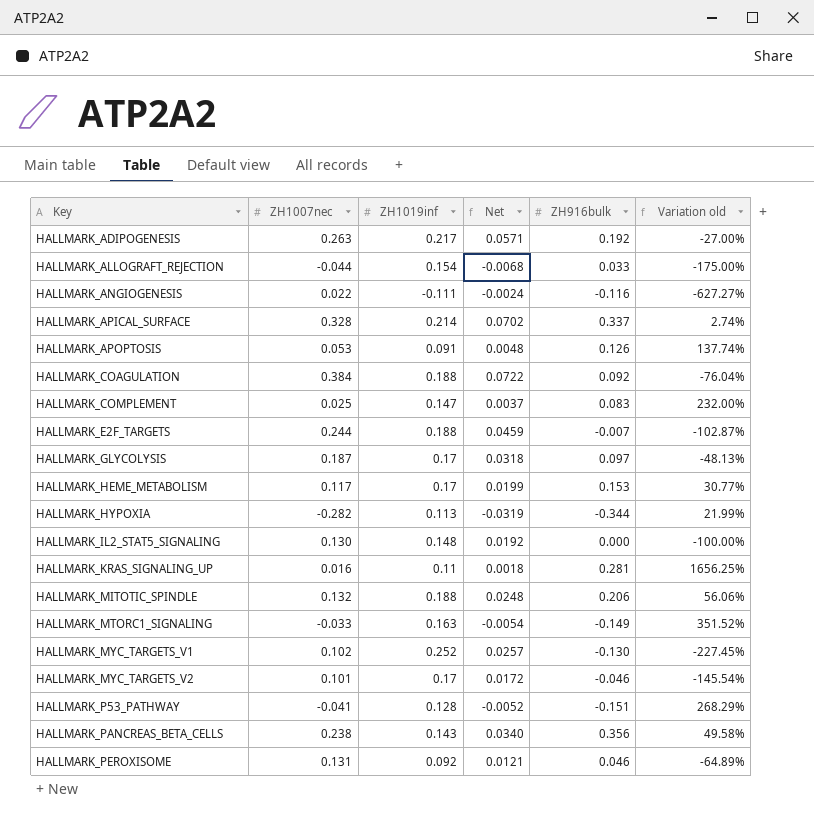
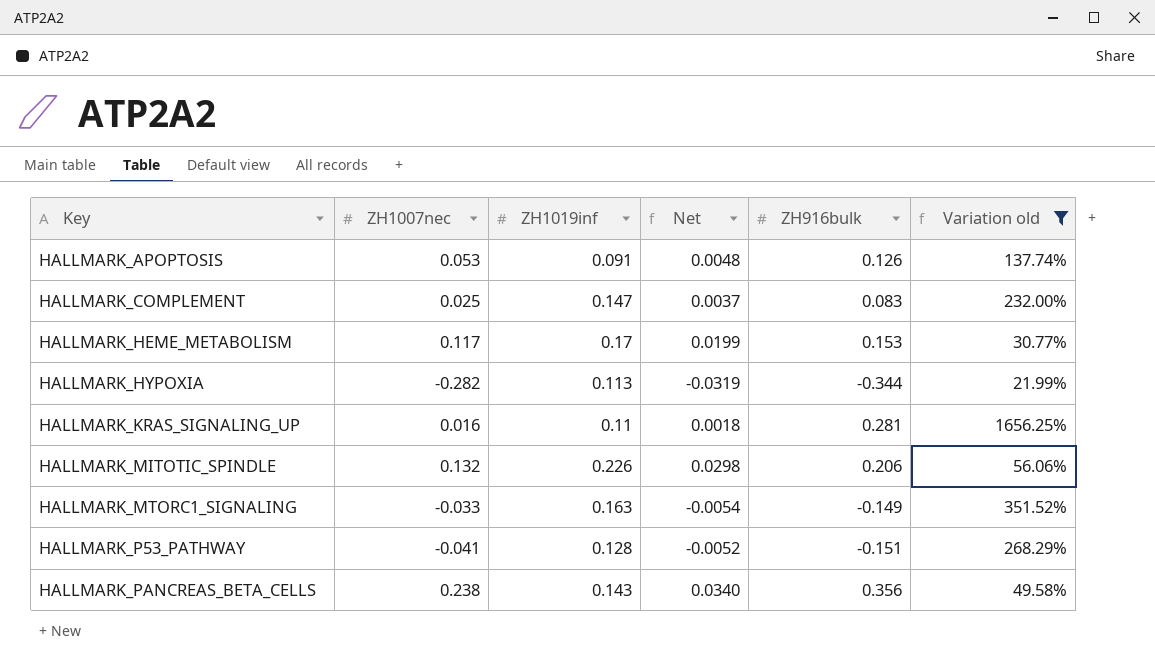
filter: none -> Variation old >= 21.99%
HALLMARK_MITOTIC_SPINDLE | ZH1019inf: 0.188 -> 0.226
HALLMARK_MITOTIC_SPINDLE | Net: 0.0248 -> 0.0298

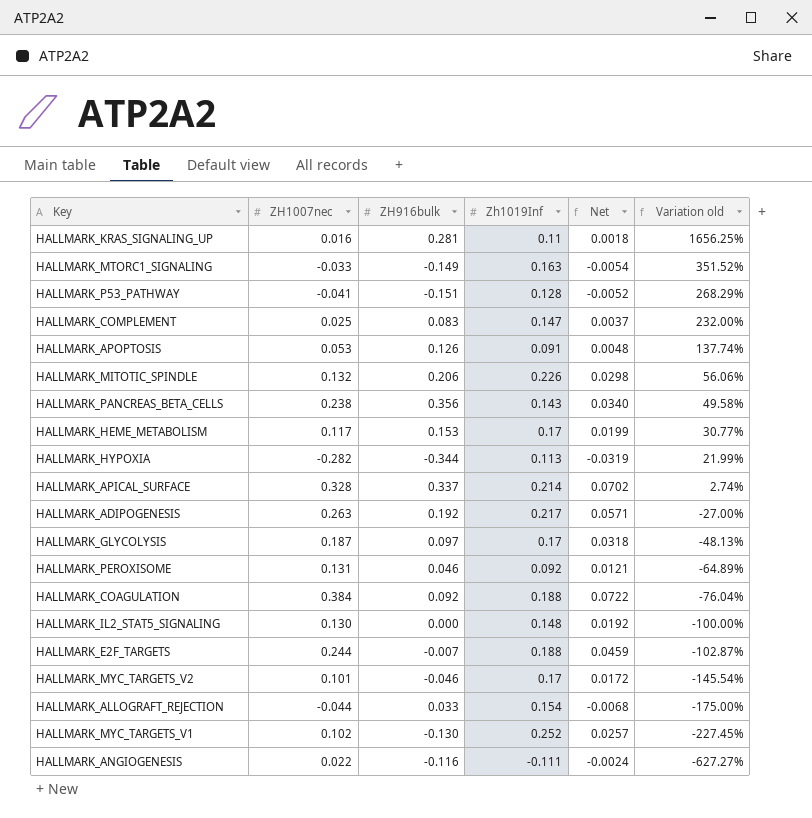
filter: Variation old >= 21.99% -> none
row order: Key ascending -> Variation old descending
column ZH916bulk | position: 5 -> 3
column name: ZH1019inf -> Zh1019Inf

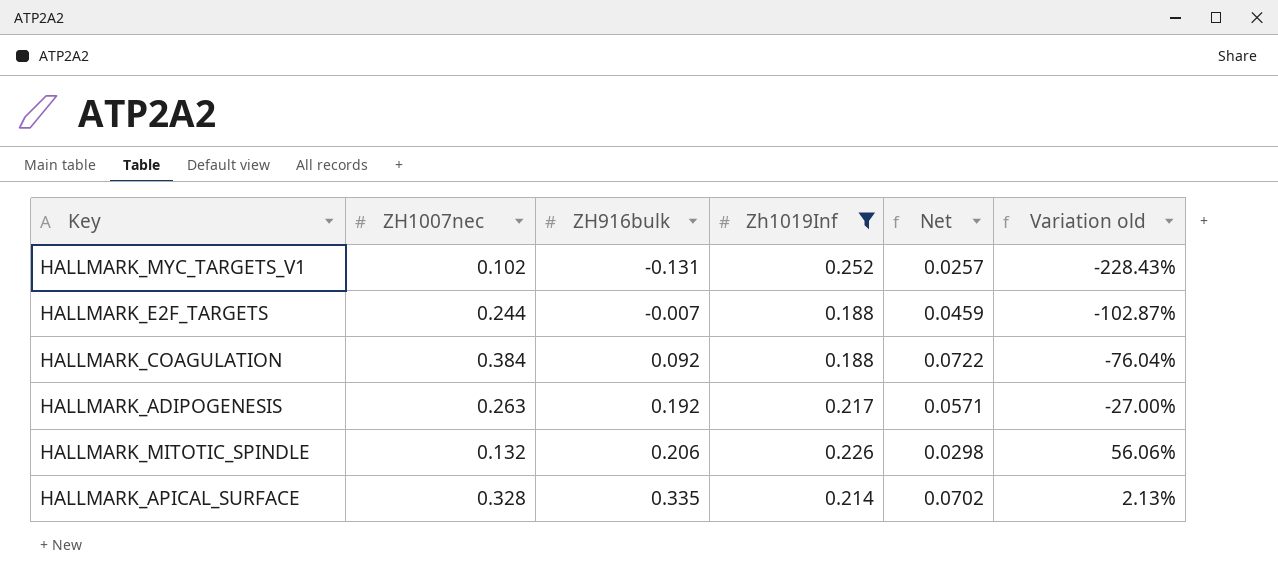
filter: none -> Zh1019Inf >= 0.188
row order: Variation old descending -> ZH916bulk ascending
HALLMARK_MYC_TARGETS_V1 | ZH916bulk: -0.130 -> -0.131
HALLMARK_MYC_TARGETS_V1 | Variation old: -227.45% -> -228.43%
HALLMARK_APICAL_SURFACE | ZH916bulk: 0.337 -> 0.335
HALLMARK_APICAL_SURFACE | Variation old: 2.74% -> 2.13%

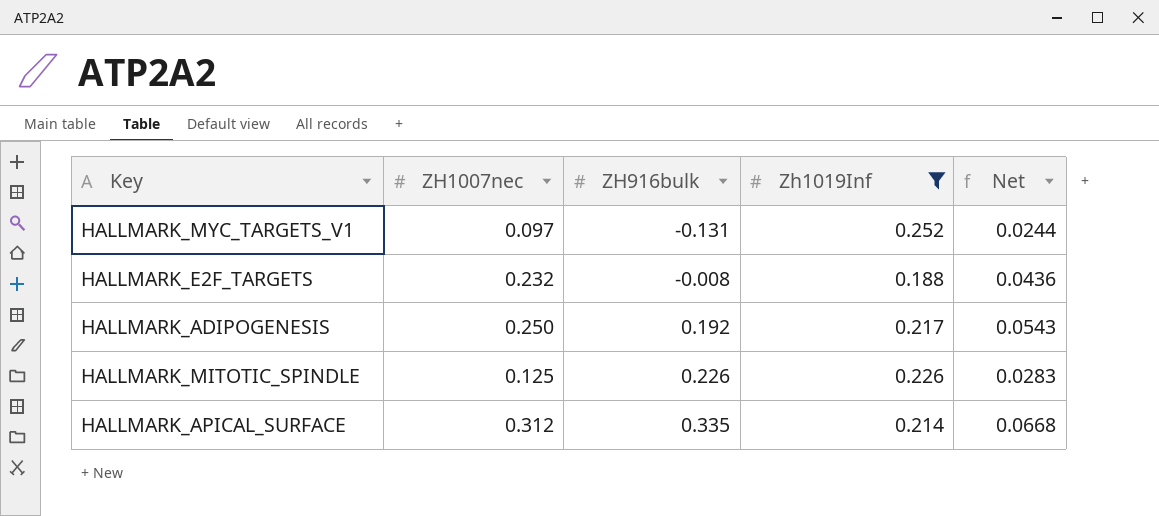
column Variation old | formula: ([ZH916bulk] - [ZH1007nec]) / [ZH1007nec] -> none
row HALLMARK_COAGULATION: 0.384 | 0.092 | 0.188 | 0.0722 | -76.04% -> none
HALLMARK_MYC_TARGETS_V1 | ZH1007nec: 0.102 -> 0.097
HALLMARK_MYC_TARGETS_V1 | Net: 0.0257 -> 0.0244
HALLMARK_E2F_TARGETS | ZH1007nec: 0.244 -> 0.232
HALLMARK_E2F_TARGETS | ZH916bulk: -0.007 -> -0.008
HALLMARK_E2F_TARGETS | Net: 0.0459 -> 0.0436
HALLMARK_ADIPOGENESIS | ZH1007nec: 0.263 -> 0.250
HALLMARK_ADIPOGENESIS | Net: 0.0571 -> 0.0543
HALLMARK_MITOTIC_SPINDLE | ZH1007nec: 0.132 -> 0.125
HALLMARK_MITOTIC_SPINDLE | ZH916bulk: 0.206 -> 0.226
HALLMARK_MITOTIC_SPINDLE | Net: 0.0298 -> 0.0283
HALLMARK_APICAL_SURFACE | ZH1007nec: 0.328 -> 0.312
HALLMARK_APICAL_SURFACE | Net: 0.0702 -> 0.0668

